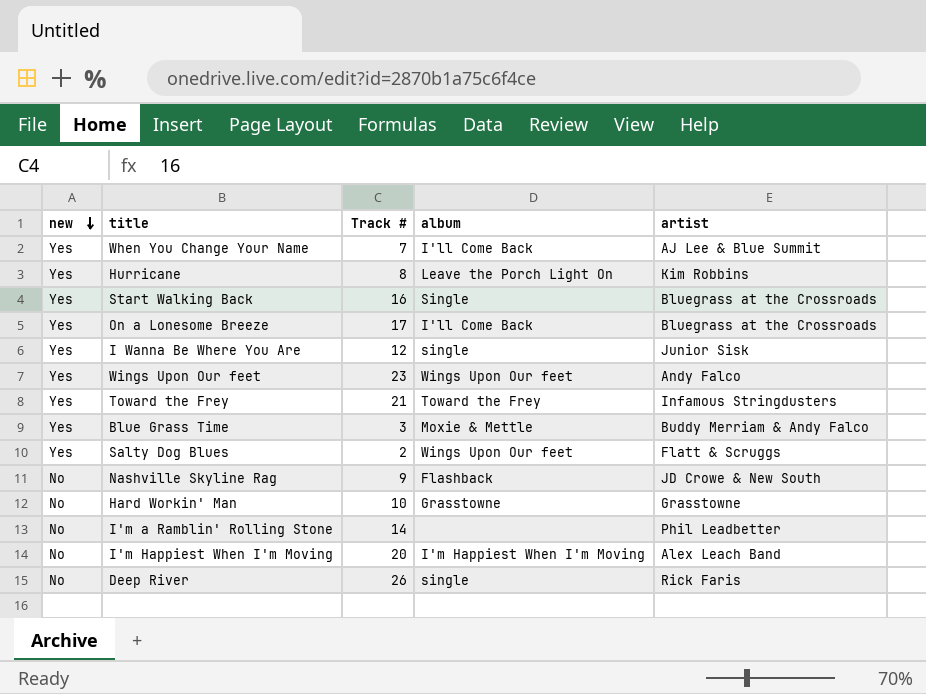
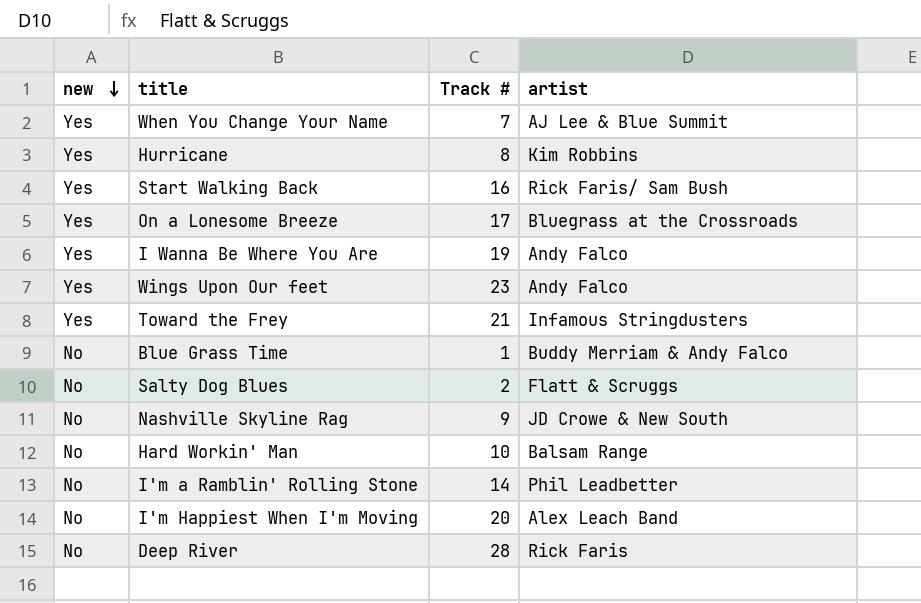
column album | position: 4 -> none
Start Walking Back | artist: Bluegrass at the Crossroads -> Rick Faris/ Sam Bush
I Wanna Be Where You Are | Track #: 12 -> 19
I Wanna Be Where You Are | artist: Junior Sisk -> Andy Falco
Blue Grass Time | new: Yes -> No
Blue Grass Time | Track #: 3 -> 1
Salty Dog Blues | new: Yes -> No
Hard Workin' Man | artist: Grasstowne -> Balsam Range
Deep River | Track #: 26 -> 28

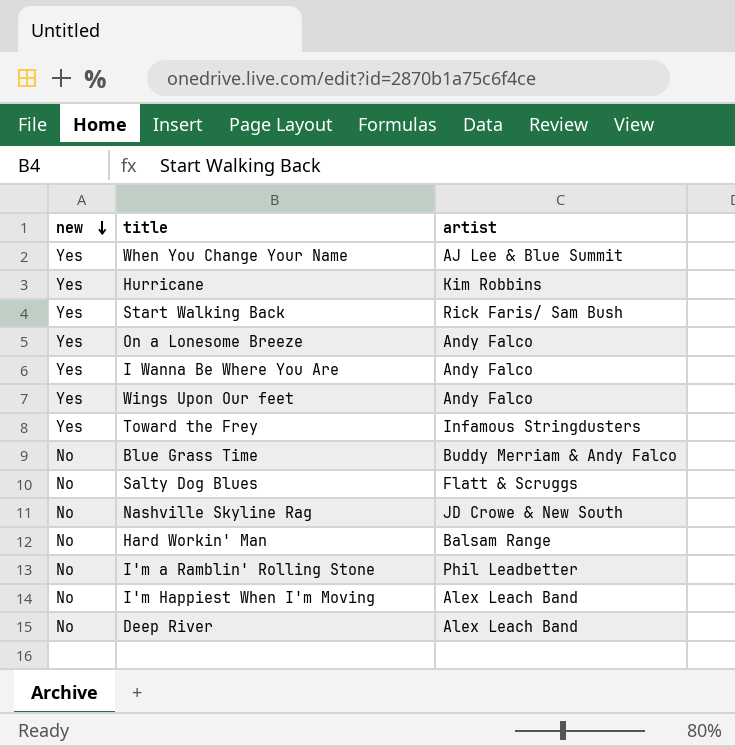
column Track # | position: 3 -> none
On a Lonesome Breeze | artist: Bluegrass at the Crossroads -> Andy Falco
Deep River | artist: Rick Faris -> Alex Leach Band

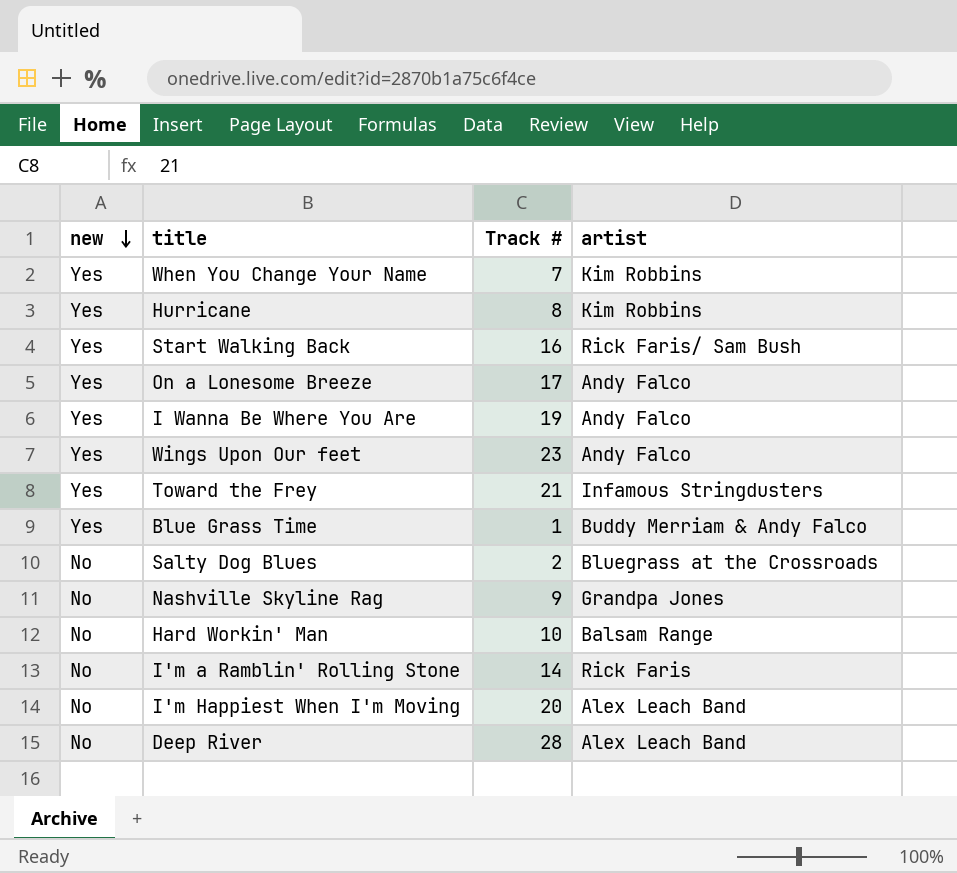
column Track # | position: none -> 3
When You Change Your Name | artist: AJ Lee & Blue Summit -> Kim Robbins
Blue Grass Time | new: No -> Yes
Salty Dog Blues | artist: Flatt & Scruggs -> Bluegrass at the Crossroads
Nashville Skyline Rag | artist: JD Crowe & New South -> Grandpa Jones
I'm a Ramblin' Rolling Stone | artist: Phil Leadbetter -> Rick Faris

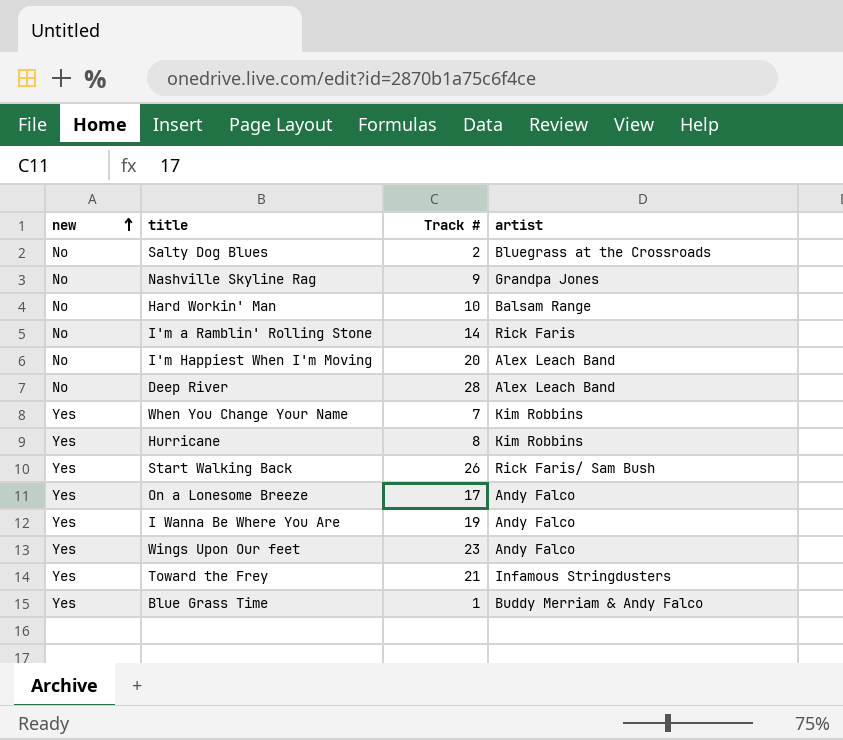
row order: new descending -> new ascending
Start Walking Back | Track #: 16 -> 26

